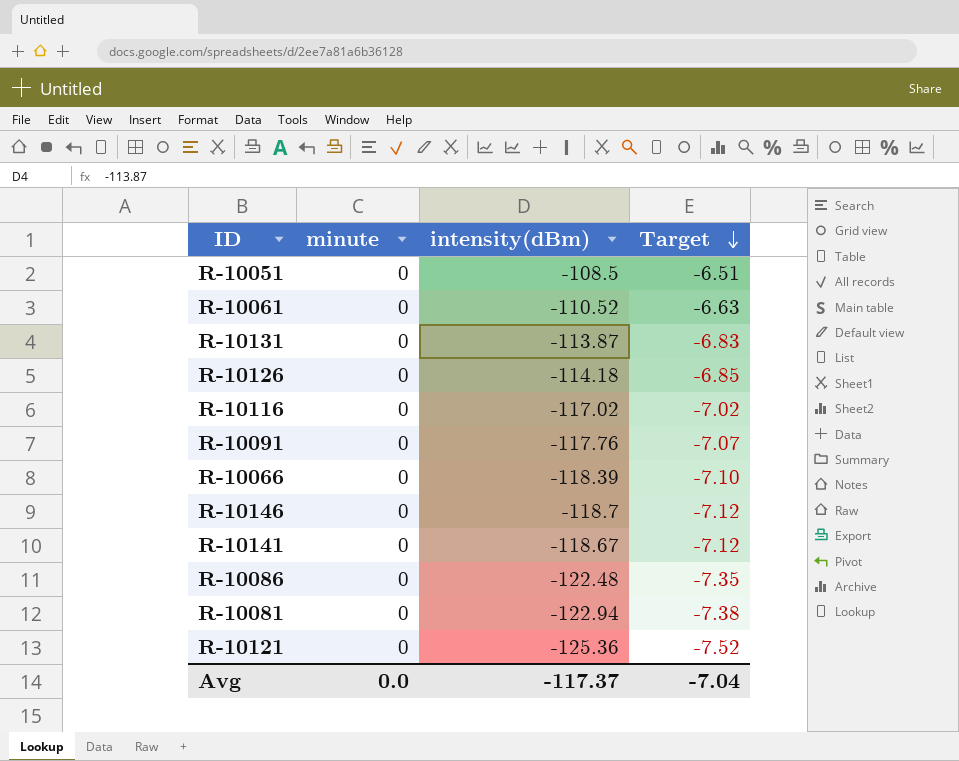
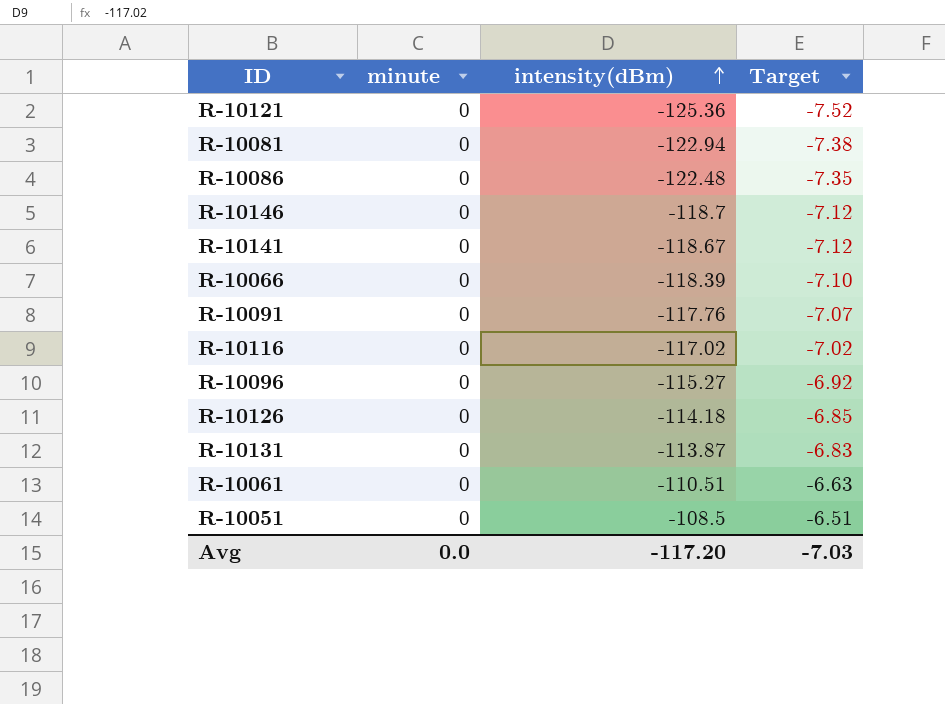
row order: Target descending -> intensity(dBm) ascending
row R-10096: none -> 0 | -115.27 | -6.92
R-10061 | intensity(dBm): -110.52 -> -110.51
Avg | intensity(dBm): -117.37 -> -117.20
Avg | Target: -7.04 -> -7.03

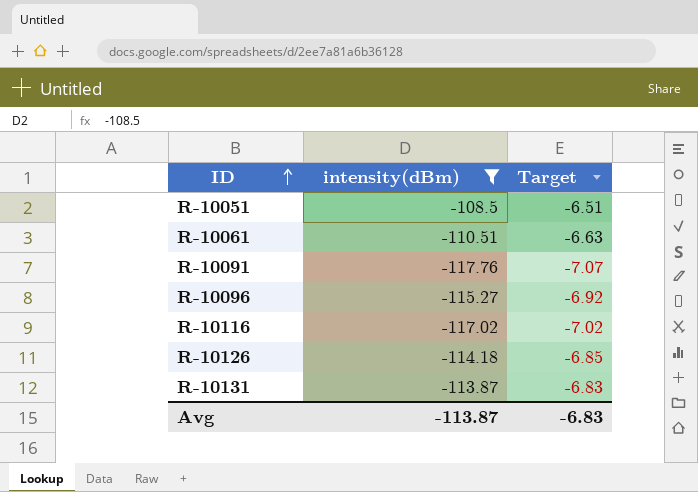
filter: none -> intensity(dBm) >= -117.76
row order: intensity(dBm) ascending -> ID ascending
column minute | position: 2 -> none
Avg | intensity(dBm): -117.20 -> -113.87
Avg | Target: -7.03 -> -6.83

